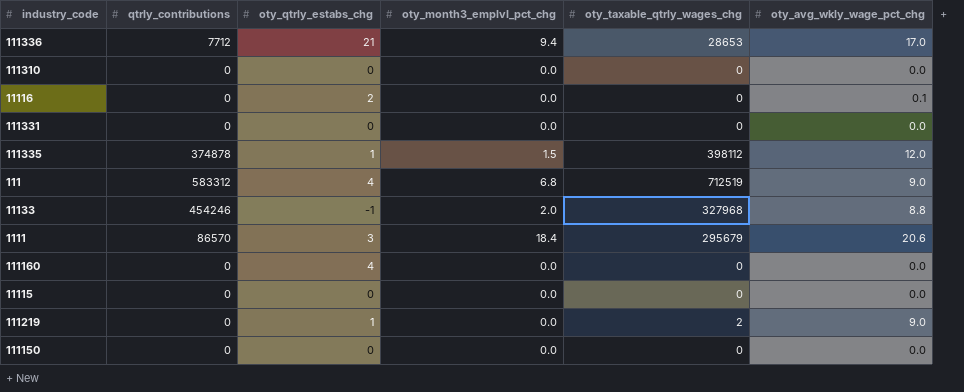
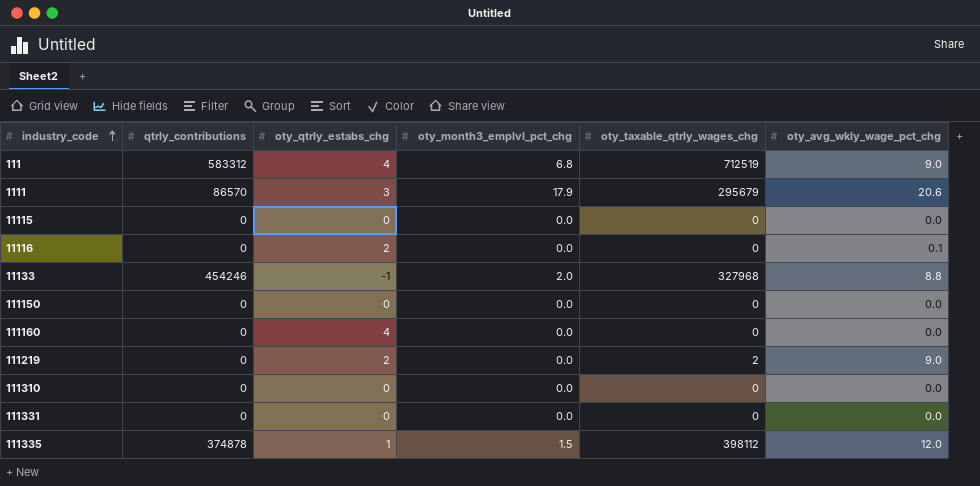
row order: none -> industry_code ascending
row 111336: 7712 | 21 | 9.4 | 28653 | 17.0 -> none
1111 | oty_month3_emplvl_pct_chg: 18.4 -> 17.9
111219 | oty_qtrly_estabs_chg: 1 -> 2

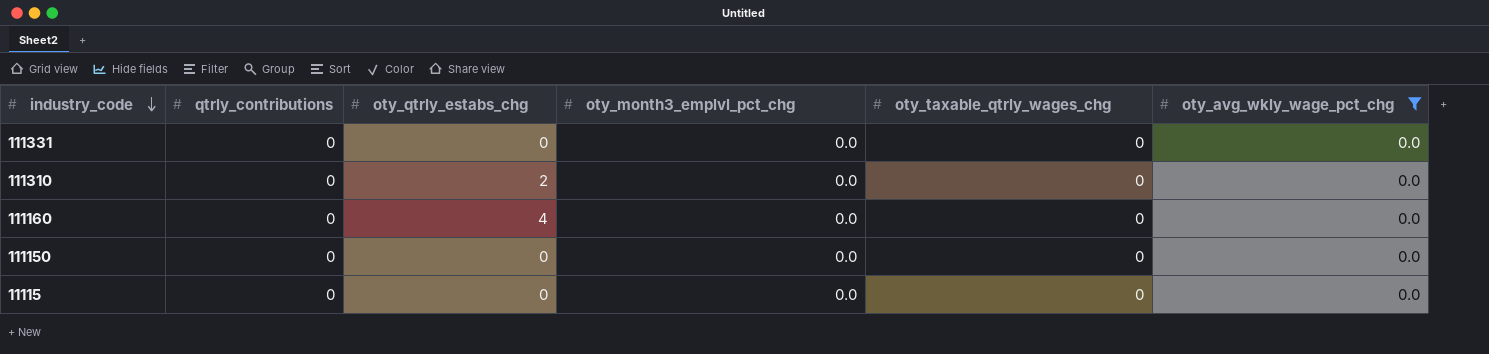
filter: none -> oty_avg_wkly_wage_pct_chg = 0.0
row order: industry_code ascending -> industry_code descending
111310 | oty_qtrly_estabs_chg: 0 -> 2

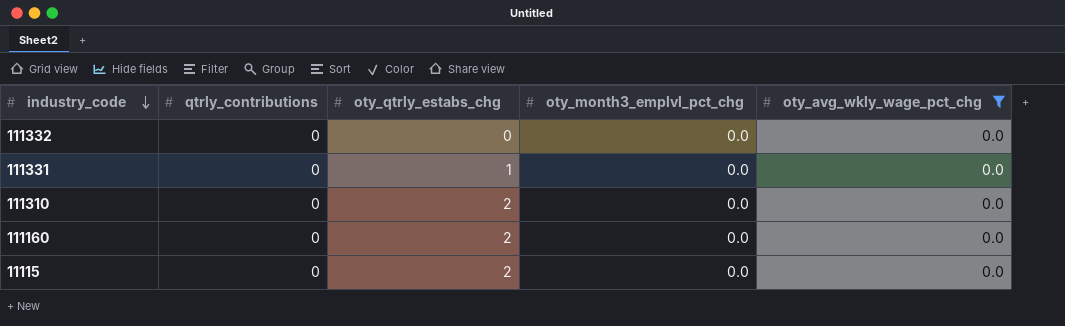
column oty_taxable_qtrly_wages_chg | position: 5 -> none
row 111150: 0 | 0 | 0.0 | 0 | 0.0 -> none
row 111332: none -> 0 | 0 | 0.0 | 0.0
111331 | oty_qtrly_estabs_chg: 0 -> 1
111160 | oty_qtrly_estabs_chg: 4 -> 2
11115 | oty_qtrly_estabs_chg: 0 -> 2

